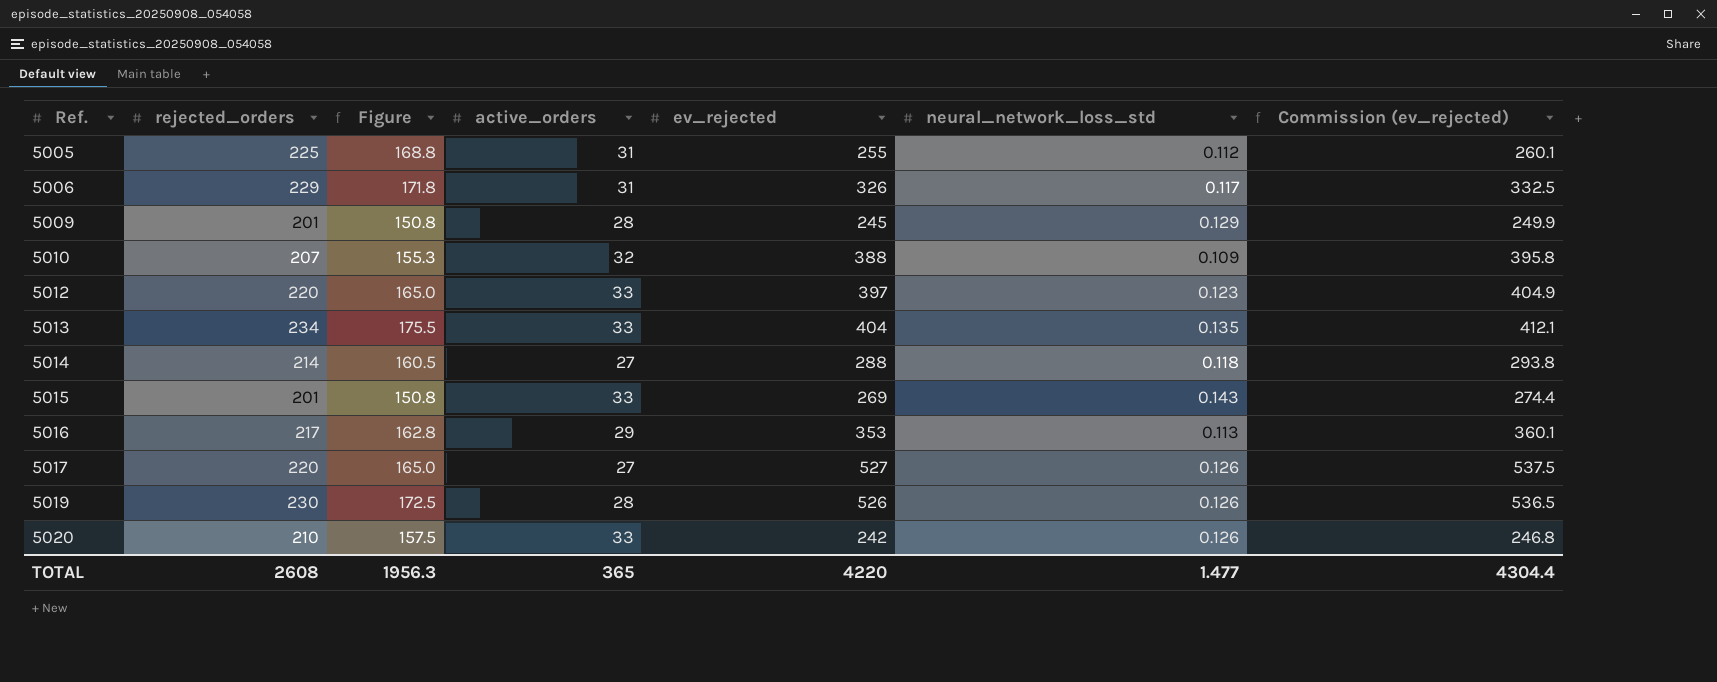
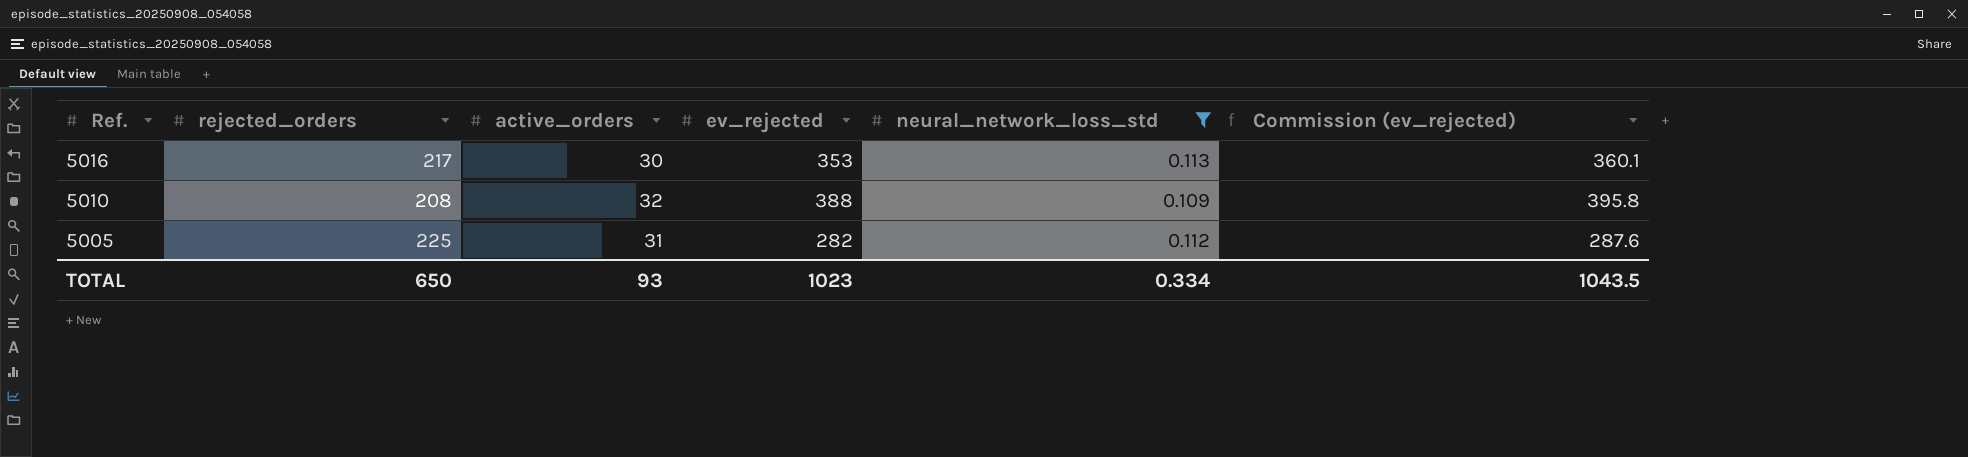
filter: none -> neural_network_loss_std <= 0.113
row order: Ref. ascending -> Ref. descending
column Figure | formula: [rejected_orders] * 0.75 -> none
5016 | active_orders: 29 -> 30
5010 | rejected_orders: 207 -> 208
5005 | ev_rejected: 255 -> 282
5005 | Commission (ev_rejected): 260.1 -> 287.6
TOTAL | rejected_orders: 2608 -> 650
TOTAL | active_orders: 365 -> 93
TOTAL | ev_rejected: 4220 -> 1023
TOTAL | neural_network_loss_std: 1.477 -> 0.334
TOTAL | Commission (ev_rejected): 4304.4 -> 1043.5

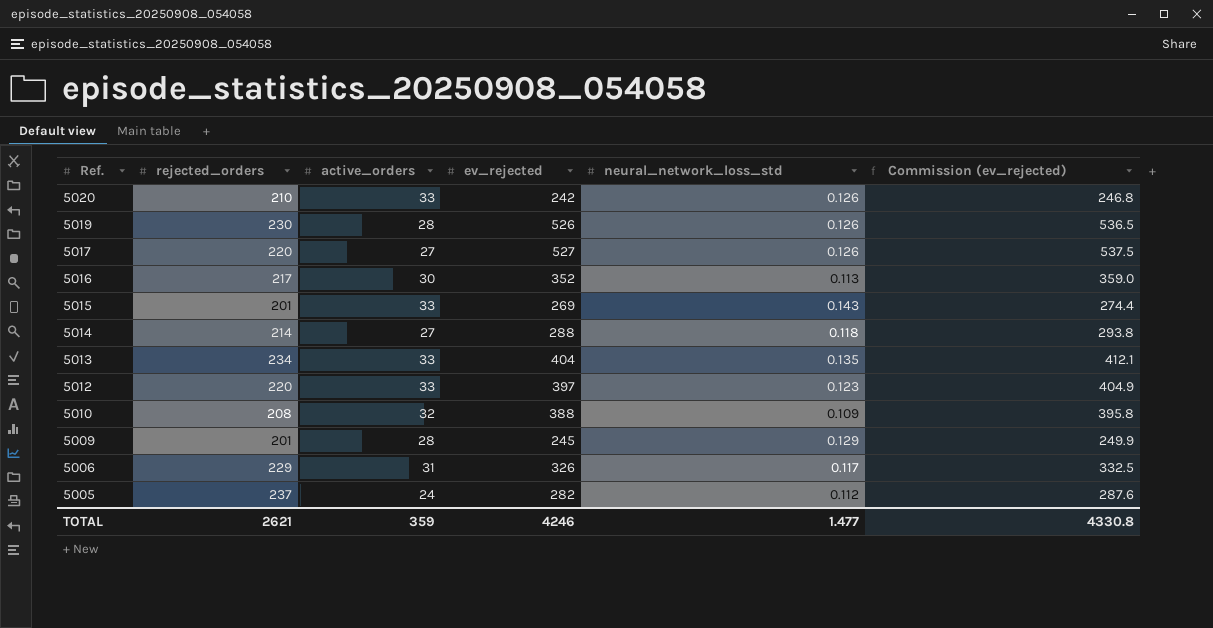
filter: neural_network_loss_std <= 0.113 -> none
5016 | ev_rejected: 353 -> 352
5016 | Commission (ev_rejected): 360.1 -> 359.0
5005 | rejected_orders: 225 -> 237
5005 | active_orders: 31 -> 24
TOTAL | rejected_orders: 650 -> 2621
TOTAL | active_orders: 93 -> 359
TOTAL | ev_rejected: 1023 -> 4246
TOTAL | neural_network_loss_std: 0.334 -> 1.477
TOTAL | Commission (ev_rejected): 1043.5 -> 4330.8

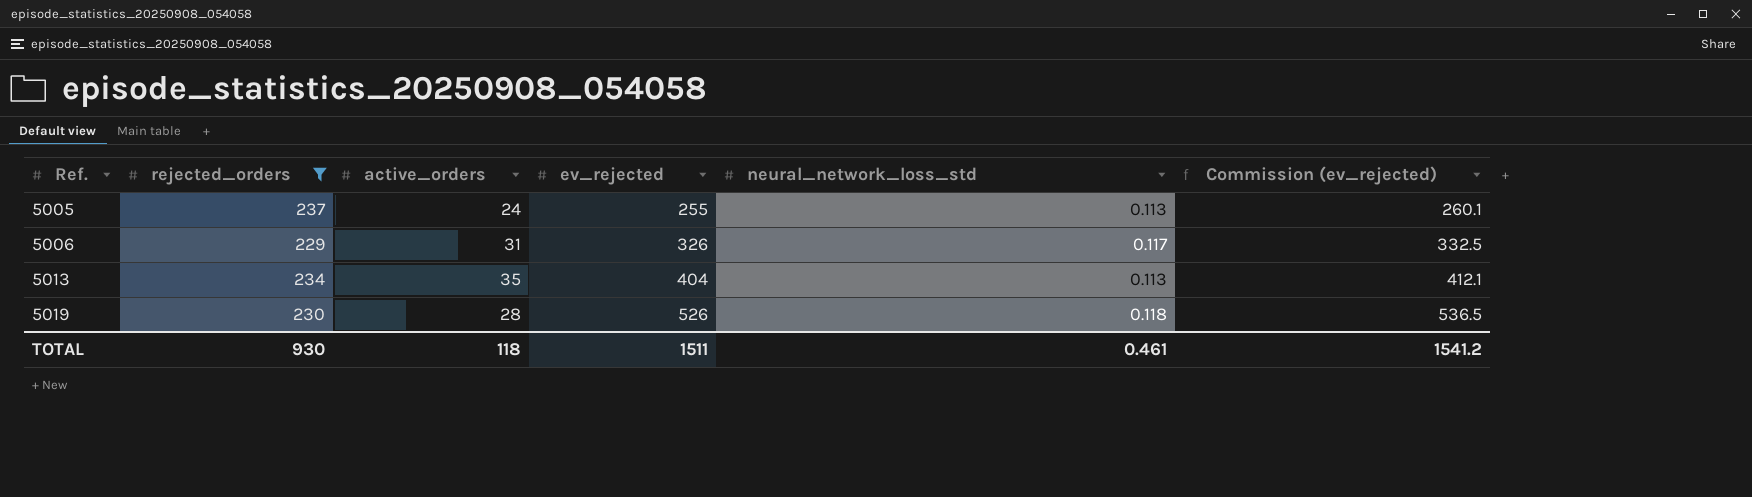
filter: none -> rejected_orders >= 229
row order: Ref. descending -> Ref. ascending
5005 | ev_rejected: 282 -> 255
5005 | neural_network_loss_std: 0.112 -> 0.113
5005 | Commission (ev_rejected): 287.6 -> 260.1
5013 | active_orders: 33 -> 35
5013 | neural_network_loss_std: 0.135 -> 0.113
5019 | neural_network_loss_std: 0.126 -> 0.118
TOTAL | rejected_orders: 2621 -> 930
TOTAL | active_orders: 359 -> 118
TOTAL | ev_rejected: 4246 -> 1511
TOTAL | neural_network_loss_std: 1.477 -> 0.461
TOTAL | Commission (ev_rejected): 4330.8 -> 1541.2

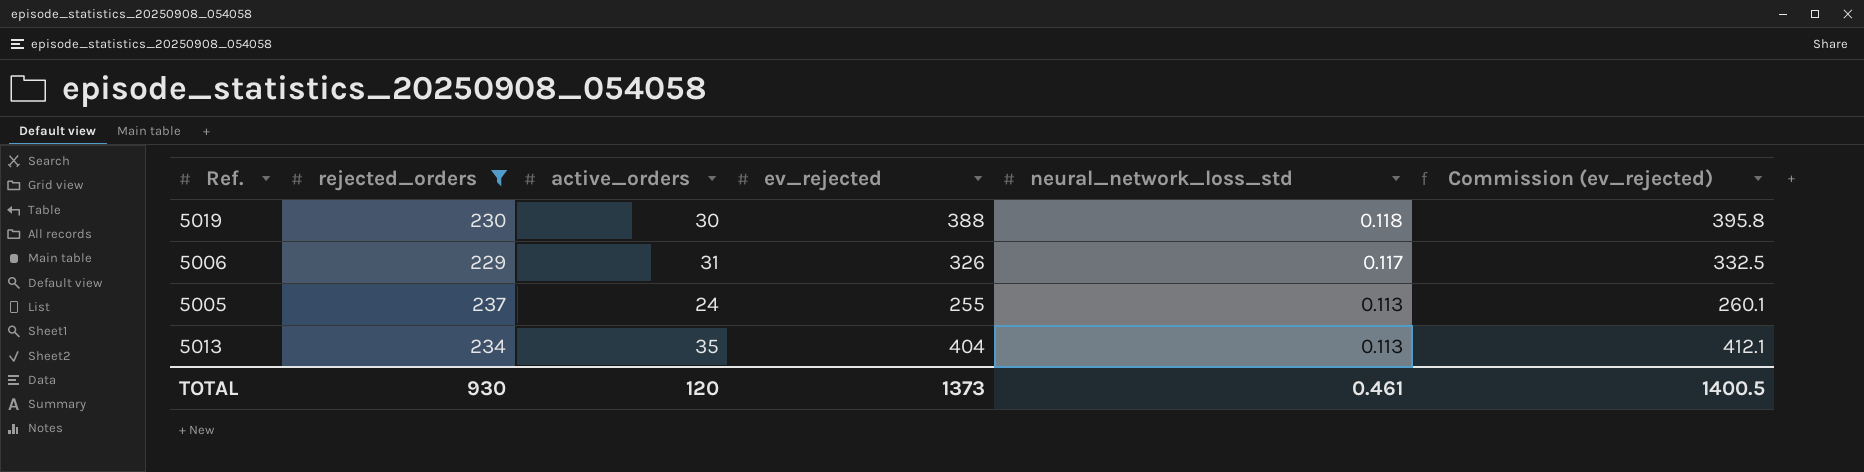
row order: Ref. ascending -> neural_network_loss_std descending
5019 | active_orders: 28 -> 30
5019 | ev_rejected: 526 -> 388
5019 | Commission (ev_rejected): 536.5 -> 395.8
TOTAL | active_orders: 118 -> 120
TOTAL | ev_rejected: 1511 -> 1373
TOTAL | Commission (ev_rejected): 1541.2 -> 1400.5

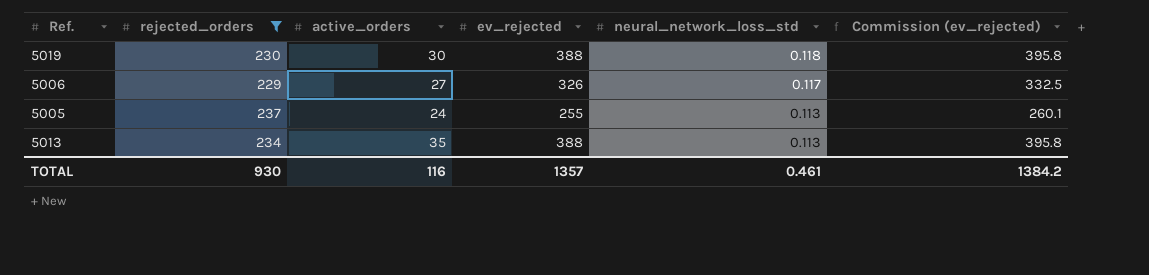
5006 | active_orders: 31 -> 27
5013 | ev_rejected: 404 -> 388
5013 | Commission (ev_rejected): 412.1 -> 395.8
TOTAL | active_orders: 120 -> 116
TOTAL | ev_rejected: 1373 -> 1357
TOTAL | Commission (ev_rejected): 1400.5 -> 1384.2

